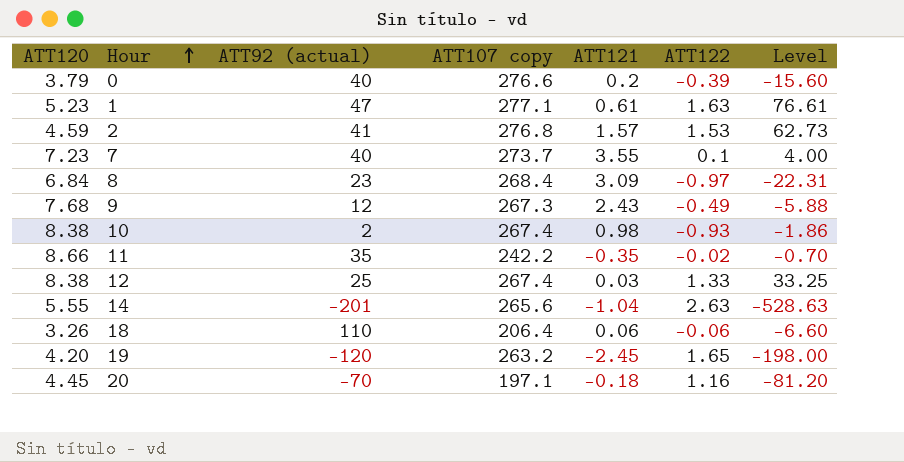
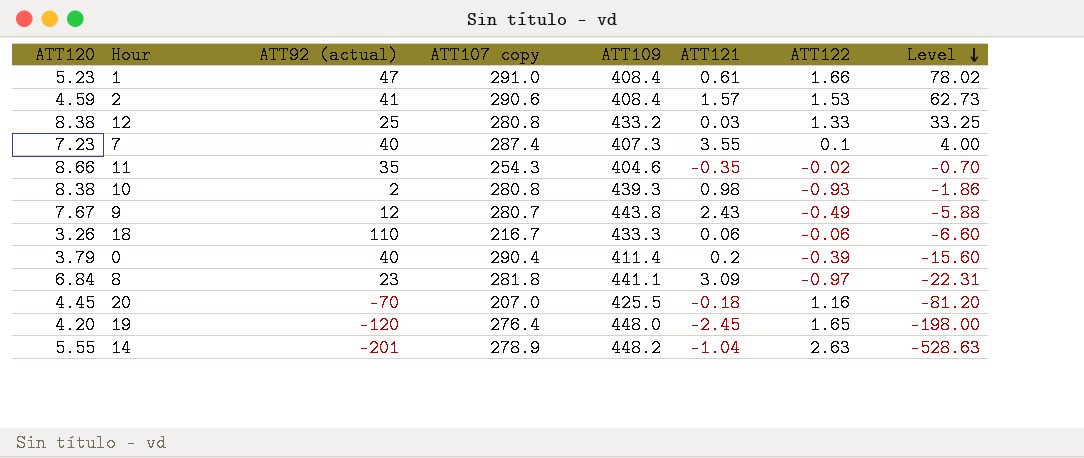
row order: Hour ascending -> Level descending
column ATT109 | position: none -> 5
1 | ATT107 copy: 277.1 -> 291.0
1 | ATT122: 1.63 -> 1.66
1 | Level: 76.61 -> 78.02
2 | ATT107 copy: 276.8 -> 290.6
12 | ATT107 copy: 267.4 -> 280.8
7 | ATT107 copy: 273.7 -> 287.4
11 | ATT107 copy: 242.2 -> 254.3
10 | ATT107 copy: 267.4 -> 280.8
9 | ATT120: 7.68 -> 7.67
9 | ATT107 copy: 267.3 -> 280.7
18 | ATT107 copy: 206.4 -> 216.7
0 | ATT107 copy: 276.6 -> 290.4
8 | ATT107 copy: 268.4 -> 281.8
20 | ATT107 copy: 197.1 -> 207.0
19 | ATT107 copy: 263.2 -> 276.4
14 | ATT107 copy: 265.6 -> 278.9

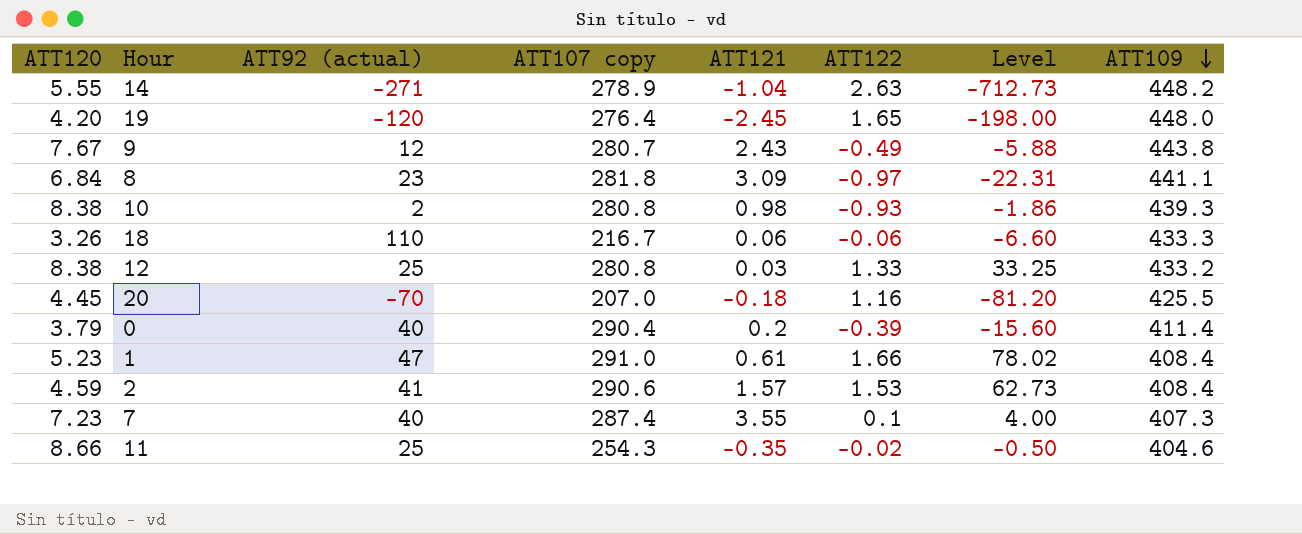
row order: Level descending -> ATT109 descending
column ATT109 | position: 5 -> 8
14 | ATT92 (actual): -201 -> -271
14 | Level: -528.63 -> -712.73
11 | ATT92 (actual): 35 -> 25
11 | Level: -0.70 -> -0.50

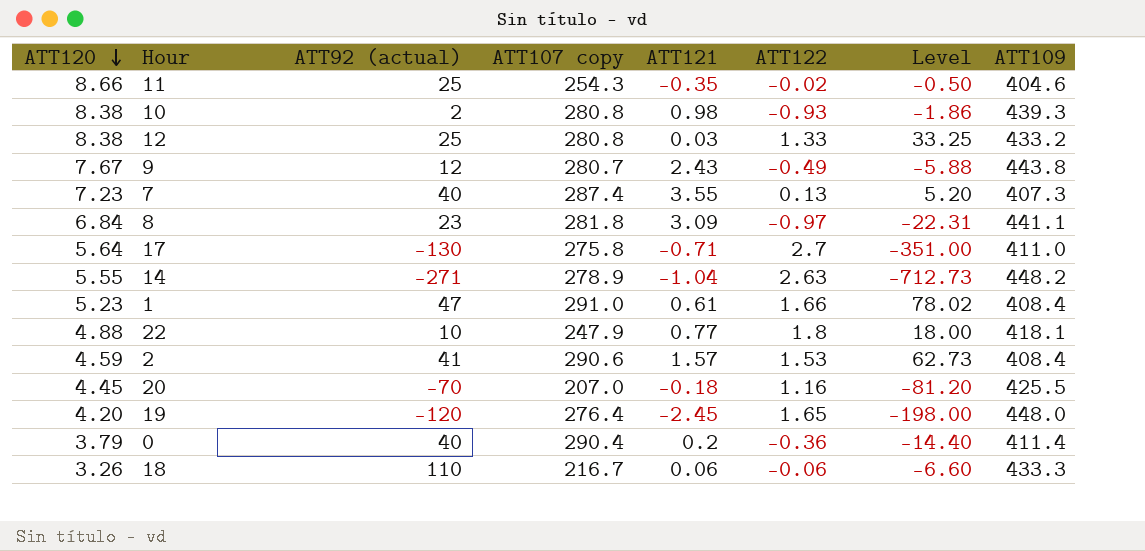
row order: ATT109 descending -> ATT120 descending
7 | ATT122: 0.1 -> 0.13
7 | Level: 4.00 -> 5.20
row 17: none -> 5.64 | -130 | 275.8 | -0.71 | 2.7 | -351.00 | 411.0
row 22: none -> 4.88 | 10 | 247.9 | 0.77 | 1.8 | 18.00 | 418.1
0 | ATT122: -0.39 -> -0.36
0 | Level: -15.60 -> -14.40

